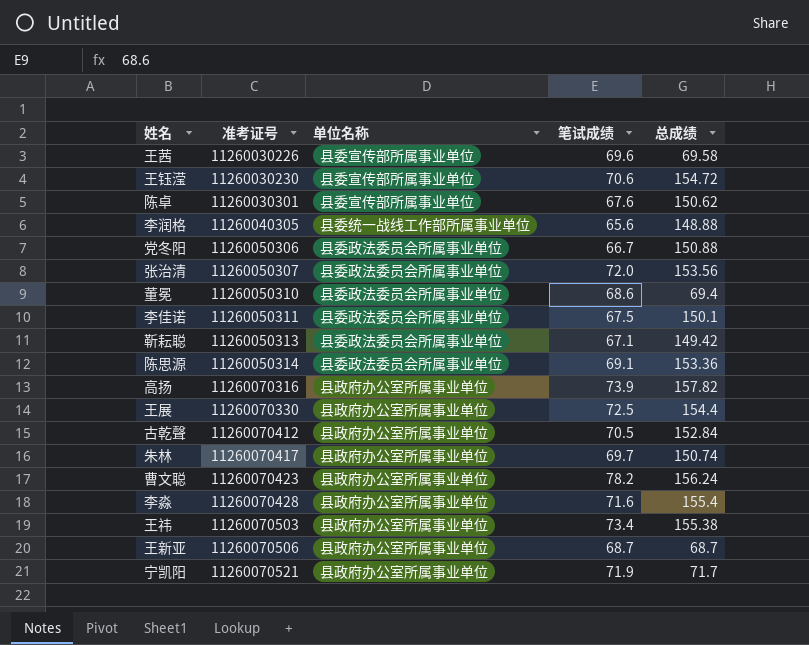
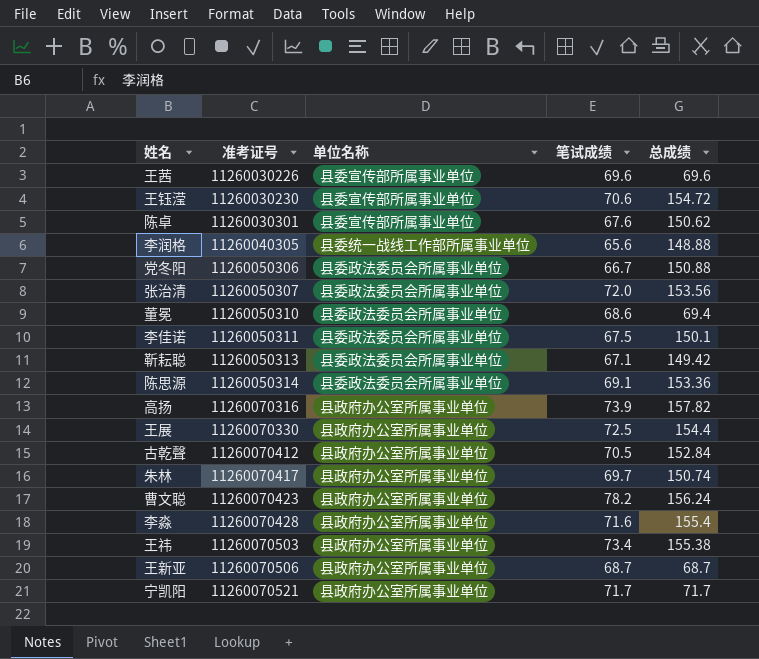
王茜 | 总成绩: 69.58 -> 69.6
宁凯阳 | 笔试成绩: 71.9 -> 71.7

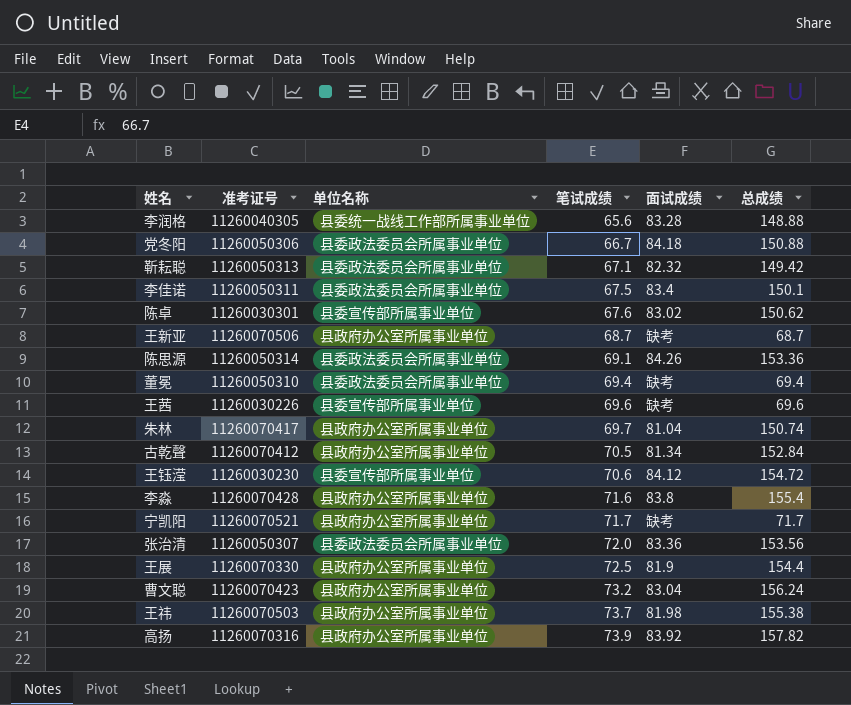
row order: 准考证号 ascending -> 笔试成绩 ascending
column 面试成绩 | position: none -> 5
董冕 | 笔试成绩: 68.6 -> 69.4
曹文聪 | 笔试成绩: 78.2 -> 73.2
王祎 | 笔试成绩: 73.4 -> 73.7

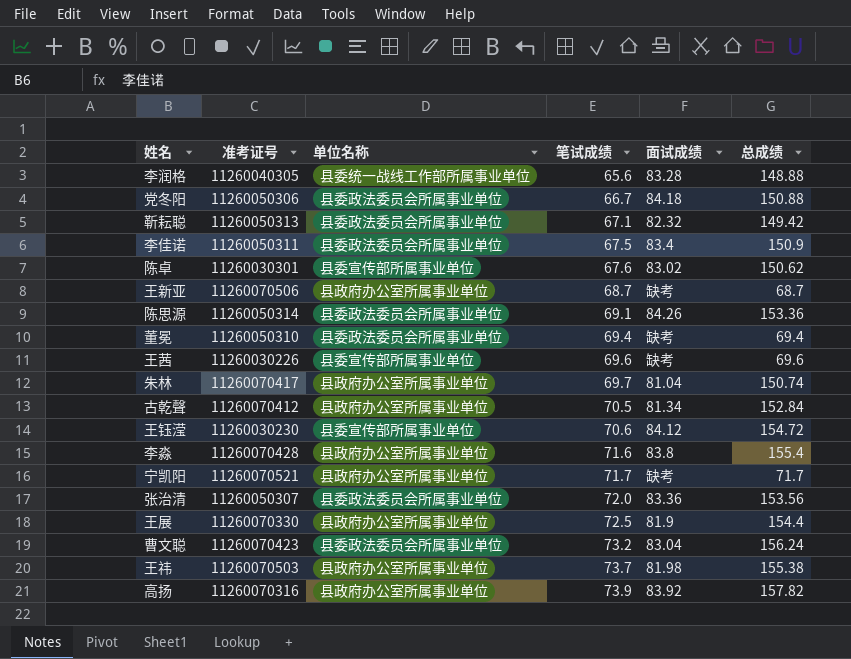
李佳诺 | 总成绩: 150.1 -> 150.9
曹文聪 | 单位名称: 县政府办公室所属事业单位 -> 县委政法委员会所属事业单位

